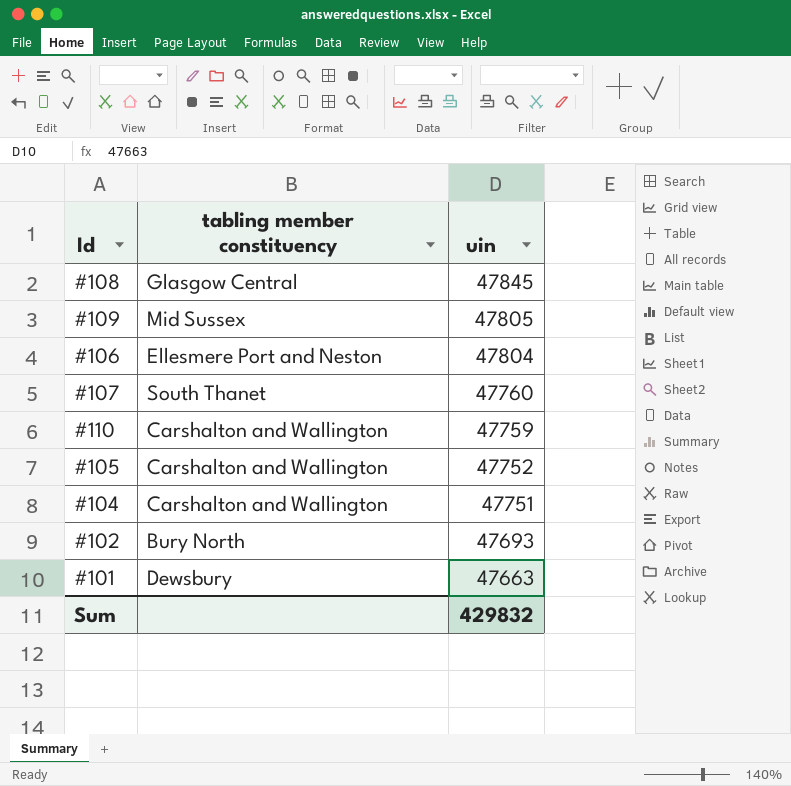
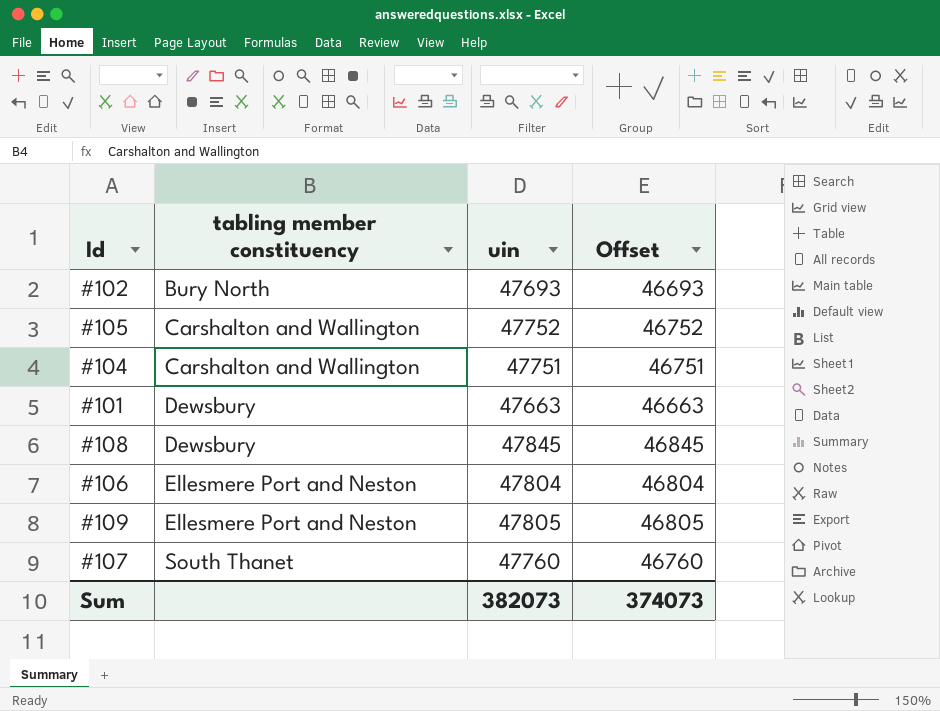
row order: uin descending -> tabling member constituency ascending
column Offset | formula: none -> [uin] - 1000
row #110: Carshalton and Wallington | 47759 -> none
#108 | tabling member constituency: Glasgow Central -> Dewsbury
#109 | tabling member constituency: Mid Sussex -> Ellesmere Port and Neston
Sum | uin: 429832 -> 382073

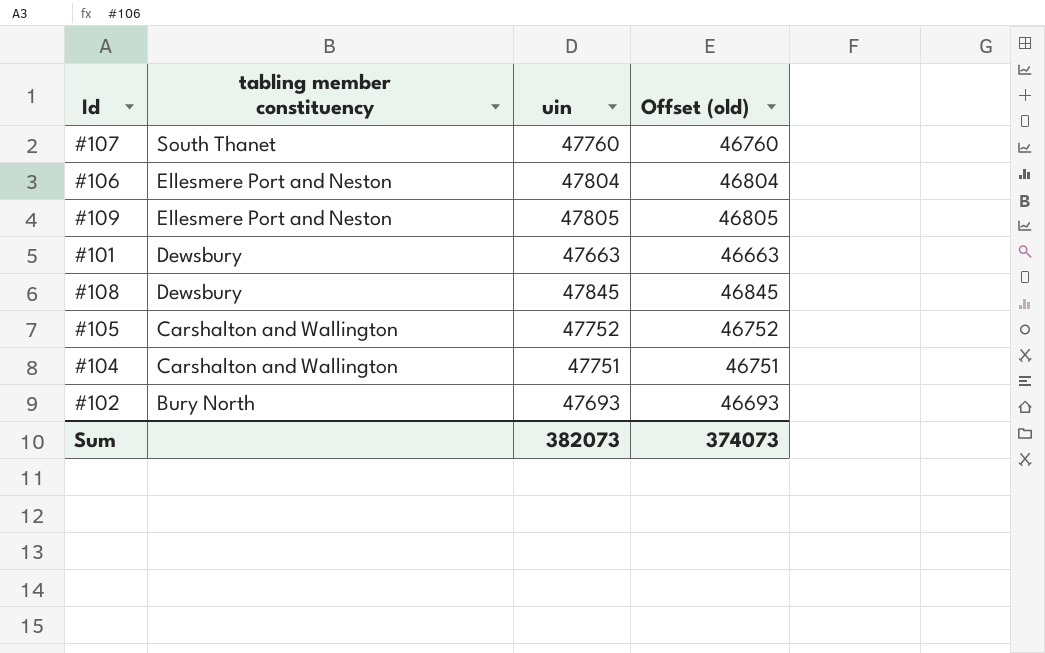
row order: tabling member constituency ascending -> tabling member constituency descending
column name: Offset -> Offset (old)

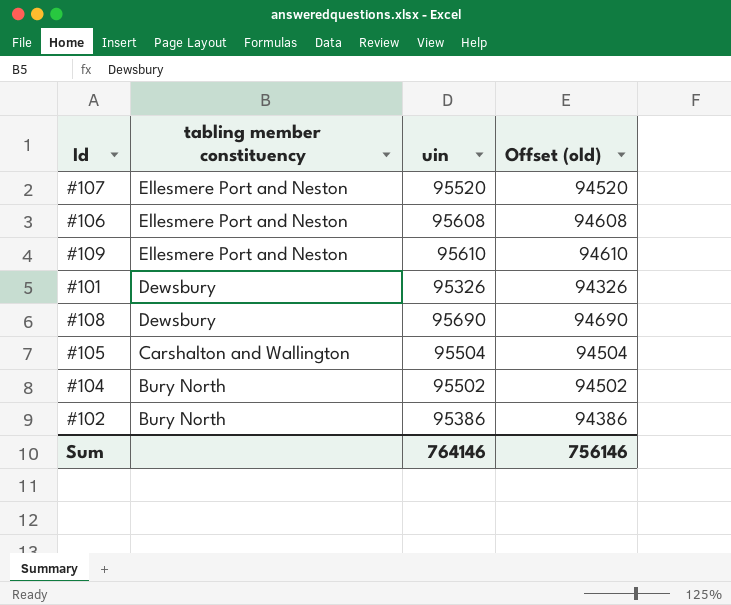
#107 | tabling member constituency: South Thanet -> Ellesmere Port and Neston
#107 | uin: 47760 -> 95520
#107 | Offset (old): 46760 -> 94520
#106 | uin: 47804 -> 95608
#106 | Offset (old): 46804 -> 94608
#109 | uin: 47805 -> 95610
#109 | Offset (old): 46805 -> 94610
#101 | uin: 47663 -> 95326
#101 | Offset (old): 46663 -> 94326
#108 | uin: 47845 -> 95690
#108 | Offset (old): 46845 -> 94690
#105 | uin: 47752 -> 95504
#105 | Offset (old): 46752 -> 94504
#104 | tabling member constituency: Carshalton and Wallington -> Bury North
#104 | uin: 47751 -> 95502
#104 | Offset (old): 46751 -> 94502
#102 | uin: 47693 -> 95386
#102 | Offset (old): 46693 -> 94386
Sum | uin: 382073 -> 764146
Sum | Offset (old): 374073 -> 756146

